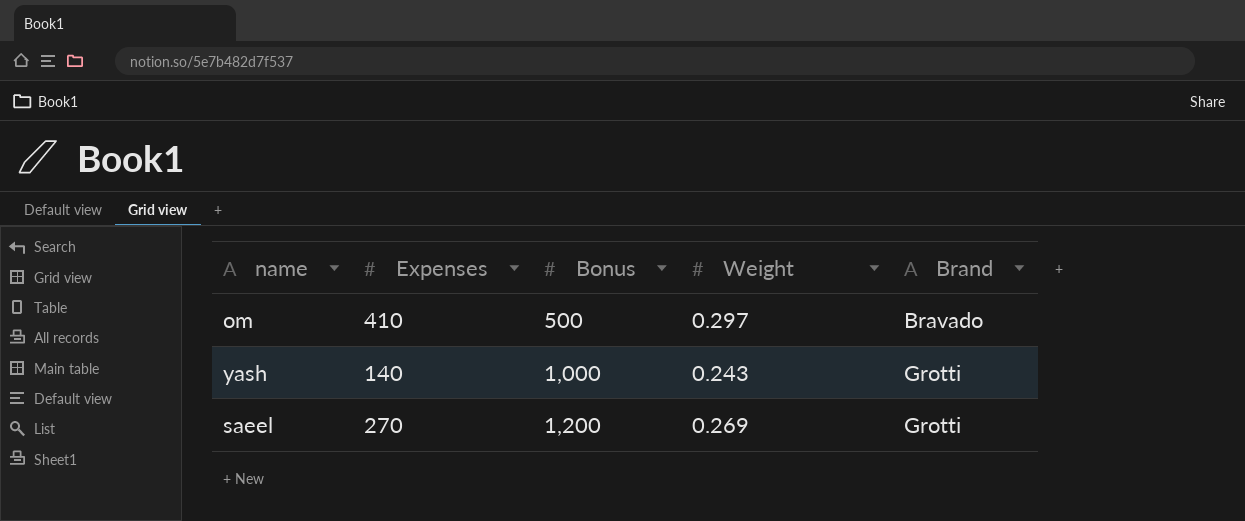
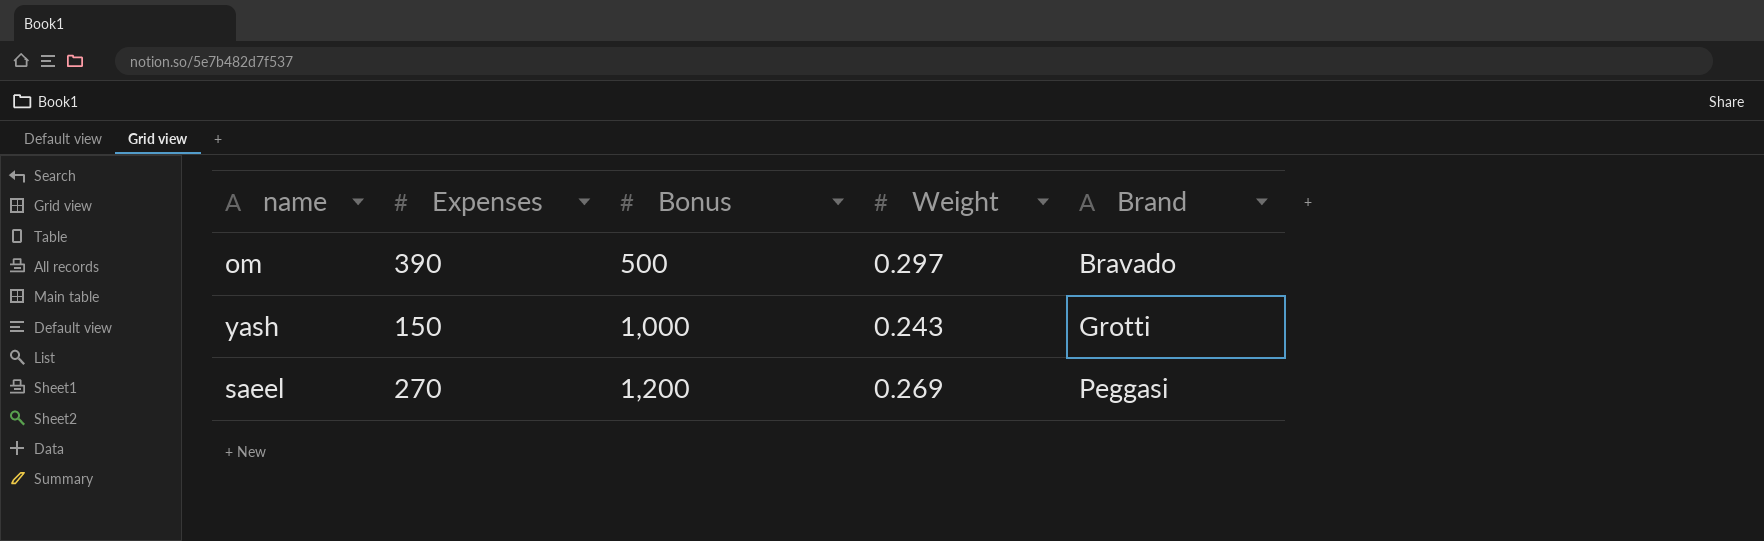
om | Expenses: 410 -> 390
yash | Expenses: 140 -> 150
saeel | Brand: Grotti -> Peggasi

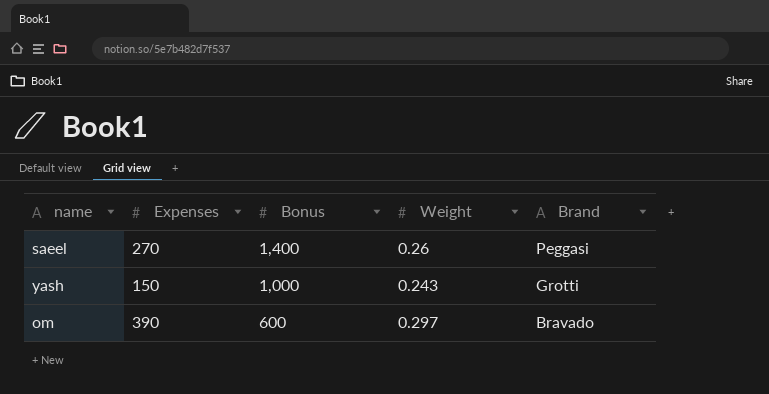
row order: Bonus ascending -> Bonus descending
saeel | Bonus: 1,200 -> 1,400
saeel | Weight: 0.269 -> 0.26
om | Bonus: 500 -> 600

